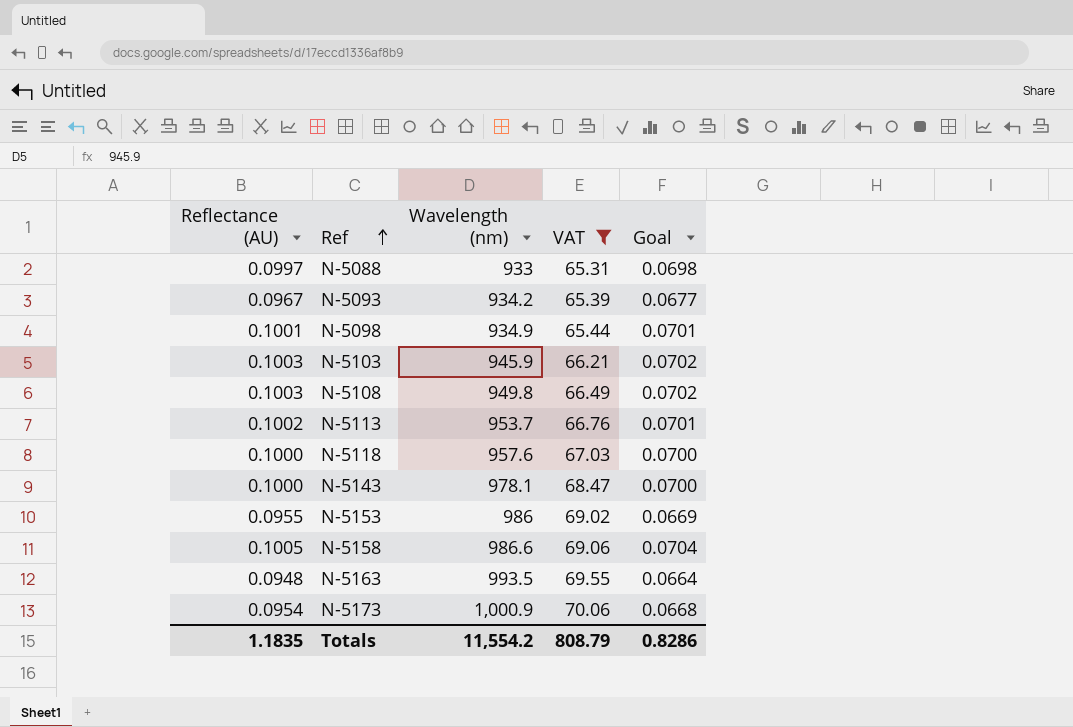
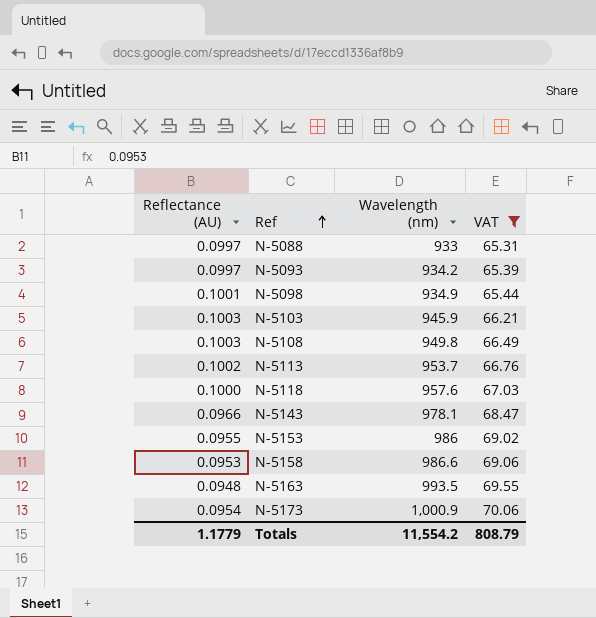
column Goal | formula: [Reflectance (AU)] * 0.7 -> none
N-5093 | Reflectance (AU): 0.0967 -> 0.0997
N-5143 | Reflectance (AU): 0.1000 -> 0.0966
N-5158 | Reflectance (AU): 0.1005 -> 0.0953
Totals | Reflectance (AU): 1.1835 -> 1.1779

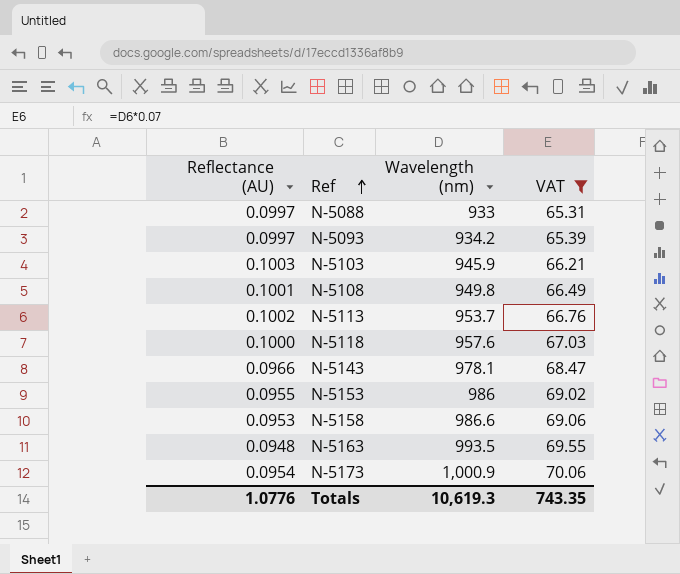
row N-5098: 0.1001 | 934.9 | 65.44 -> none
N-5108 | Reflectance (AU): 0.1003 -> 0.1001
Totals | Reflectance (AU): 1.1779 -> 1.0776
Totals | Wavelength (nm): 11,554.2 -> 10,619.3
Totals | VAT: 808.79 -> 743.35

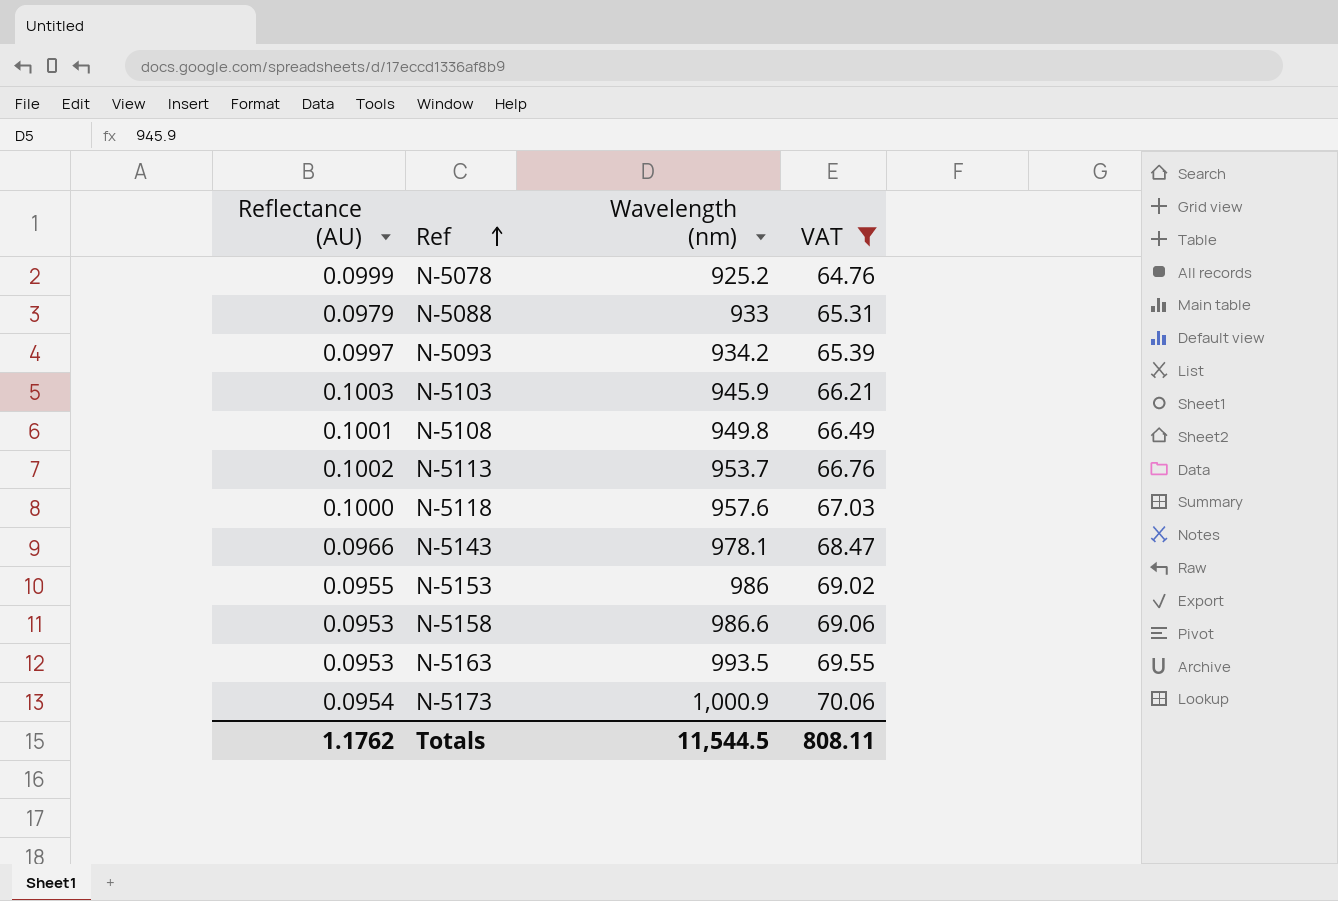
row N-5078: none -> 0.0999 | 925.2 | 64.76
N-5088 | Reflectance (AU): 0.0997 -> 0.0979
N-5163 | Reflectance (AU): 0.0948 -> 0.0953
Totals | Reflectance (AU): 1.0776 -> 1.1762
Totals | Wavelength (nm): 10,619.3 -> 11,544.5
Totals | VAT: 743.35 -> 808.11

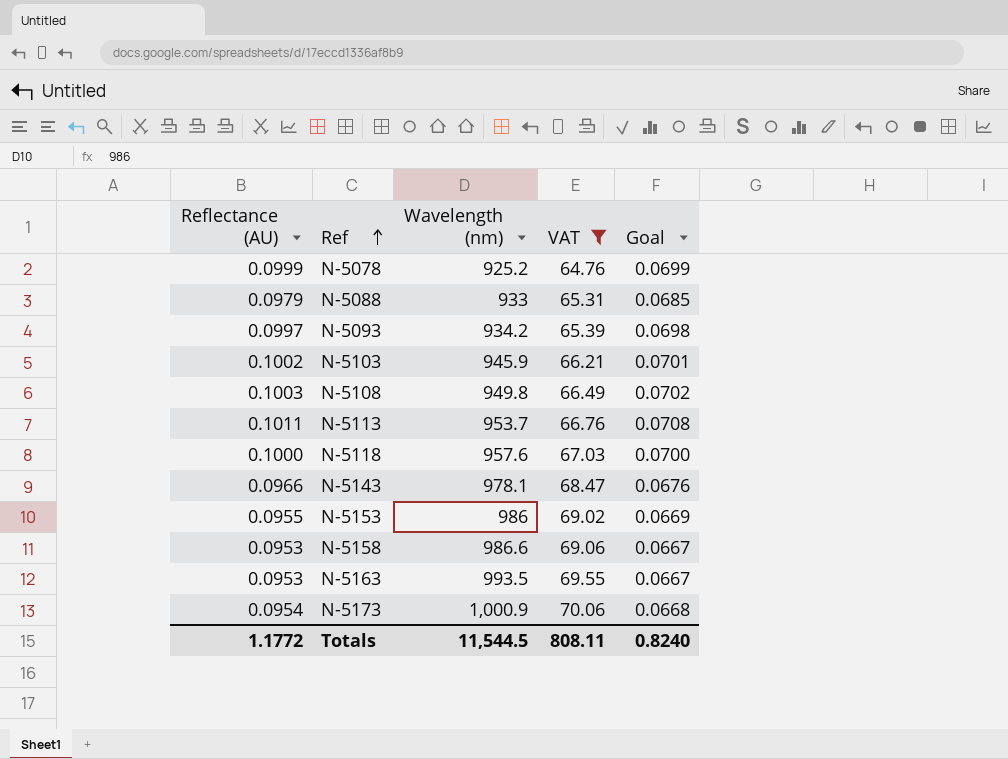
column Goal | formula: none -> [Reflectance (AU)] * 0.7
N-5103 | Reflectance (AU): 0.1003 -> 0.1002
N-5108 | Reflectance (AU): 0.1001 -> 0.1003
N-5113 | Reflectance (AU): 0.1002 -> 0.1011
Totals | Reflectance (AU): 1.1762 -> 1.1772

